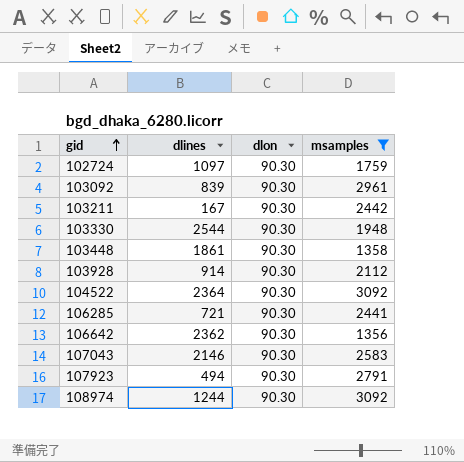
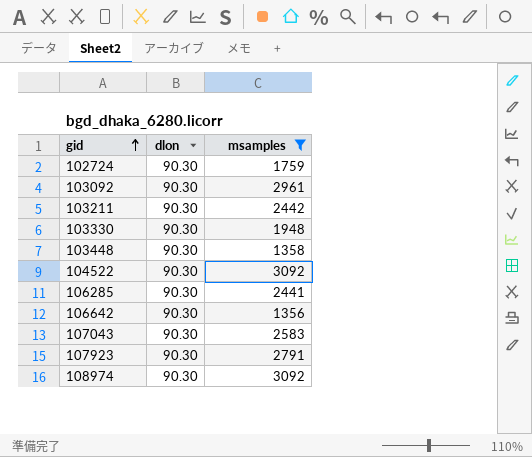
column dlines | position: 2 -> none
row 103928: 914 | 90.30 | 2112 -> none

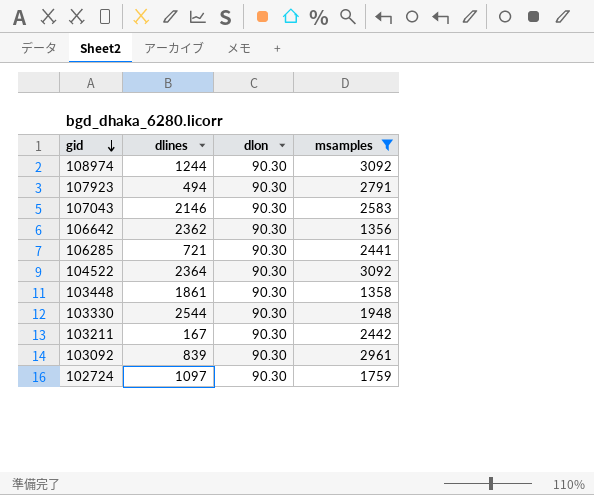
row order: gid ascending -> gid descending
column dlines | position: none -> 2

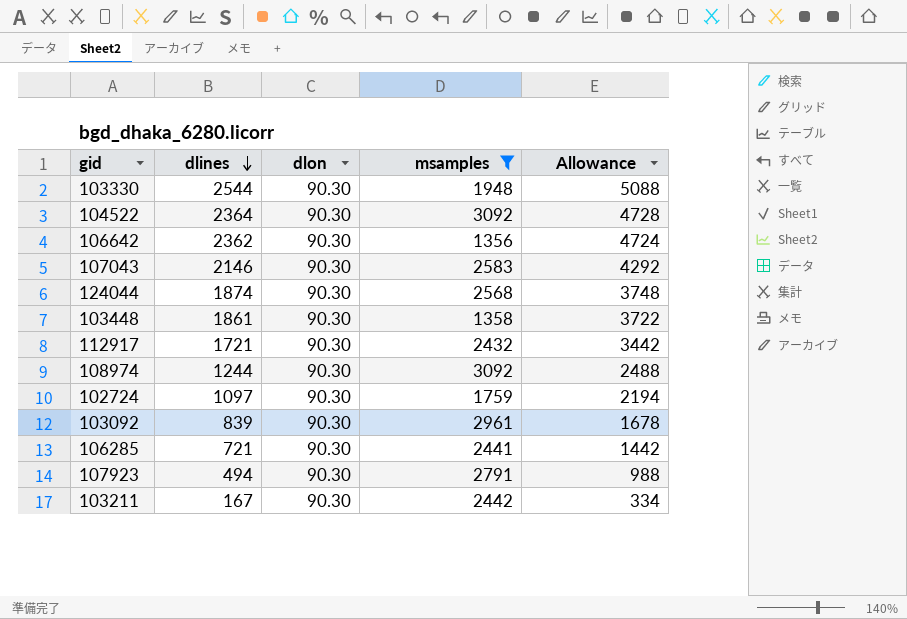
row order: gid descending -> dlines descending
column Allowance | formula: none -> [dlines] * 2
row 124044: none -> 1874 | 90.30 | 2568 | 3748
row 112917: none -> 1721 | 90.30 | 2432 | 3442

